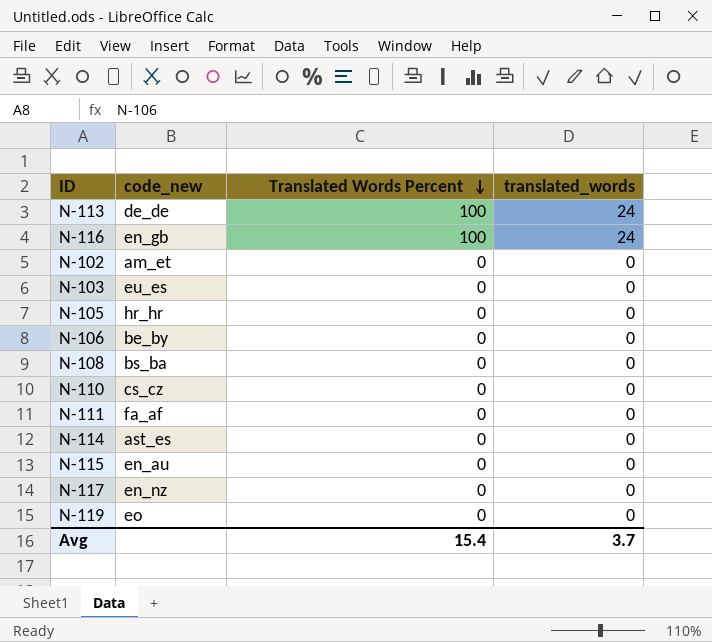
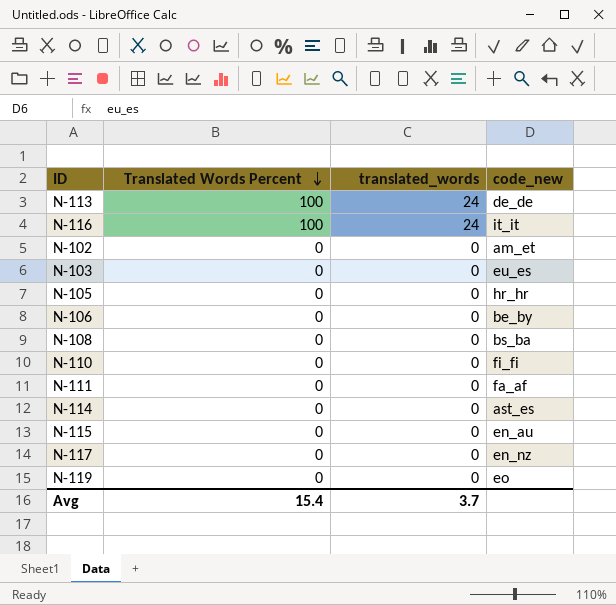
column code_new | position: 2 -> 4
N-116 | code_new: en_gb -> it_it
N-110 | code_new: cs_cz -> fi_fi

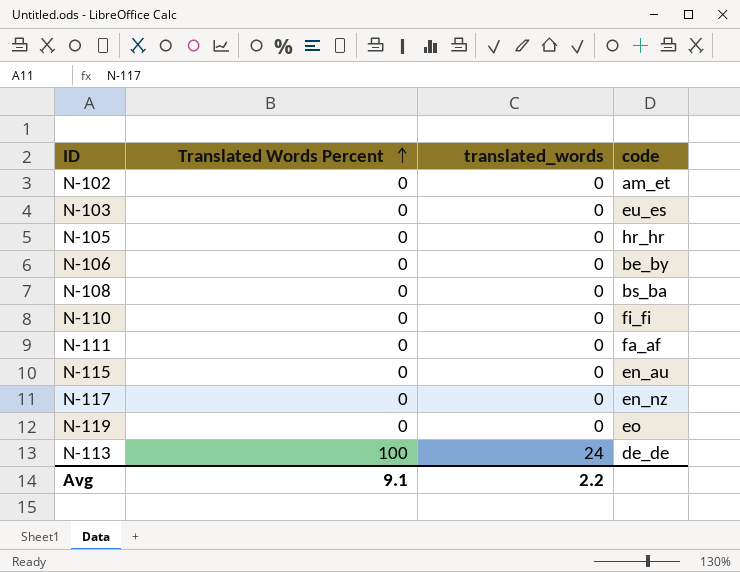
row order: Translated Words Percent descending -> Translated Words Percent ascending
column name: code_new -> code
row N-116: 100 | 24 | it_it -> none
row N-114: 0 | 0 | ast_es -> none
Avg | Translated Words Percent: 15.4 -> 9.1
Avg | translated_words: 3.7 -> 2.2

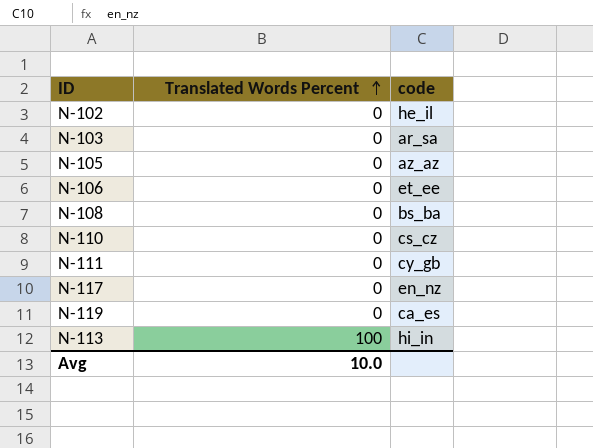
column translated_words | position: 3 -> none
row N-115: 0 | 0 | en_au -> none
N-102 | code: am_et -> he_il
N-103 | code: eu_es -> ar_sa
N-105 | code: hr_hr -> az_az
N-106 | code: be_by -> et_ee
N-110 | code: fi_fi -> cs_cz
N-111 | code: fa_af -> cy_gb
N-119 | code: eo -> ca_es
N-113 | code: de_de -> hi_in
Avg | Translated Words Percent: 9.1 -> 10.0

